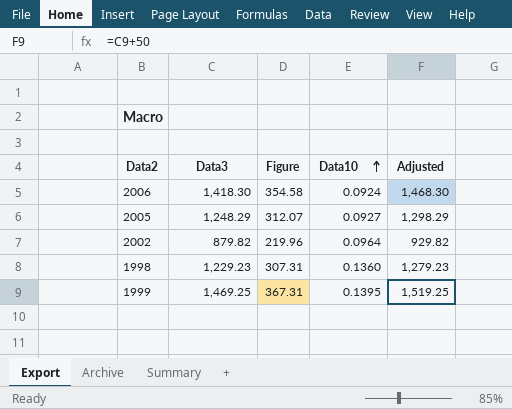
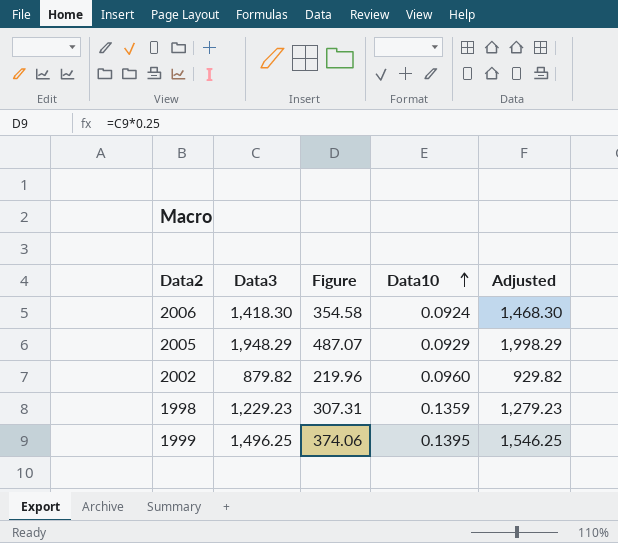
2005 | Data3: 1,248.29 -> 1,948.29
2005 | Figure: 312.07 -> 487.07
2005 | Data10: 0.0927 -> 0.0929
2005 | Adjusted: 1,298.29 -> 1,998.29
2002 | Data10: 0.0964 -> 0.0960
1998 | Data10: 0.1360 -> 0.1359
1999 | Data3: 1,469.25 -> 1,496.25
1999 | Figure: 367.31 -> 374.06
1999 | Adjusted: 1,519.25 -> 1,546.25

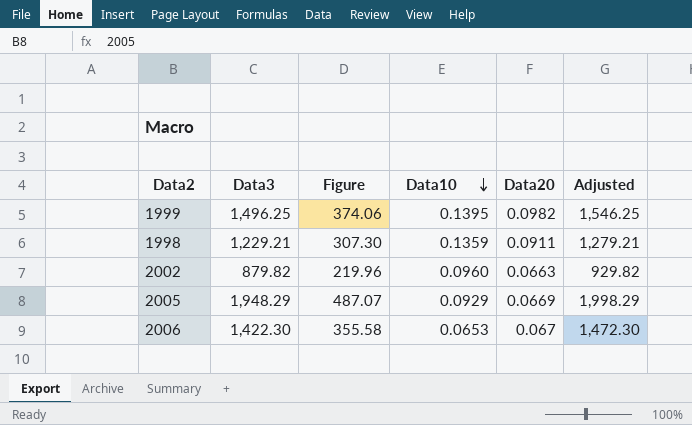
row order: Data10 ascending -> Data10 descending
column Data20 | position: none -> 5
1998 | Data3: 1,229.23 -> 1,229.21
1998 | Figure: 307.31 -> 307.30
1998 | Adjusted: 1,279.23 -> 1,279.21
2006 | Data3: 1,418.30 -> 1,422.30
2006 | Figure: 354.58 -> 355.58
2006 | Data10: 0.0924 -> 0.0653
2006 | Adjusted: 1,468.30 -> 1,472.30

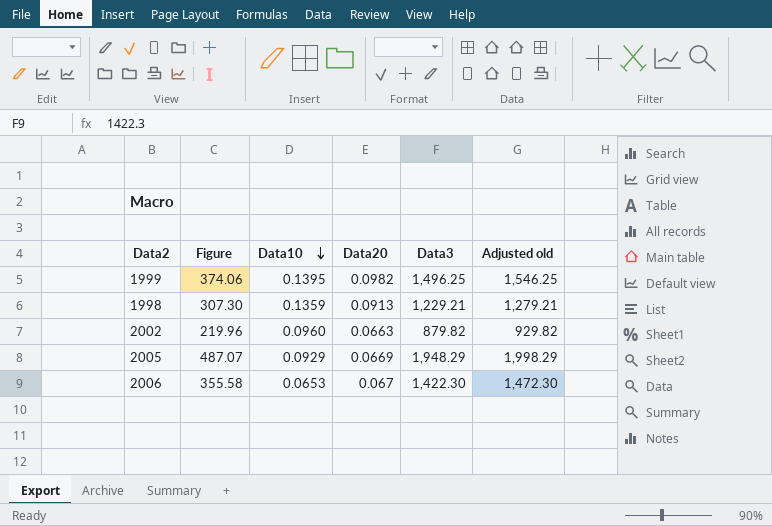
column Data3 | position: 2 -> 5
column name: Adjusted -> Adjusted old
1998 | Data20: 0.0911 -> 0.0913

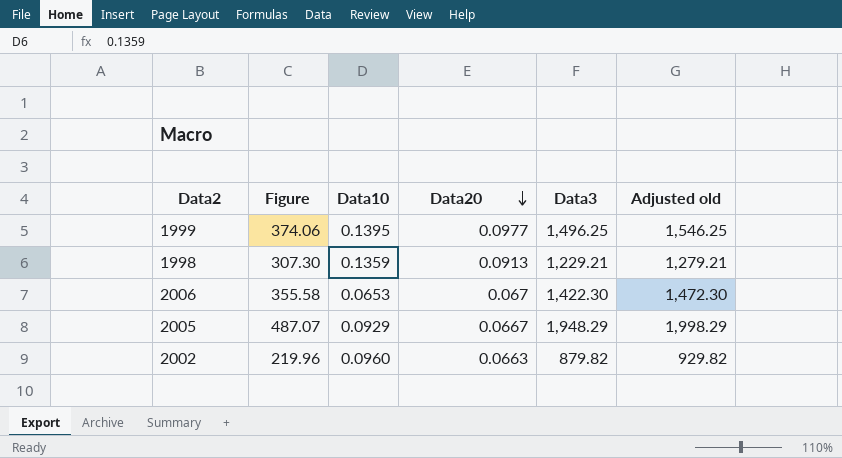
row order: Data10 descending -> Data20 descending
1999 | Data20: 0.0982 -> 0.0977
2005 | Data20: 0.0669 -> 0.0667

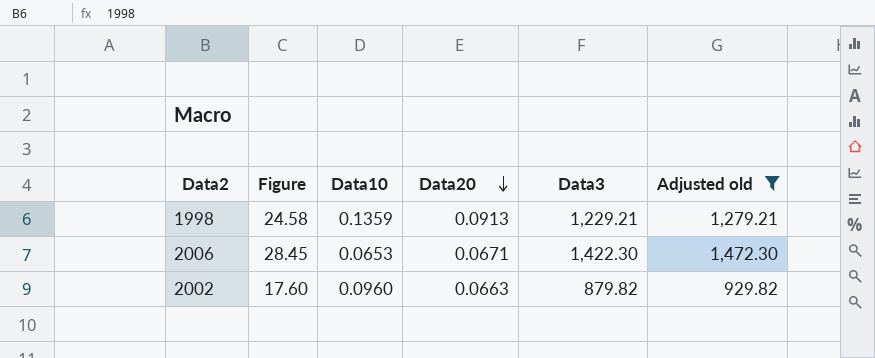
filter: none -> Adjusted old <= 1,472.30
column Figure | formula: [Data3] * 0.25 -> [Data3] * 0.02
2006 | Data20: 0.067 -> 0.0671

